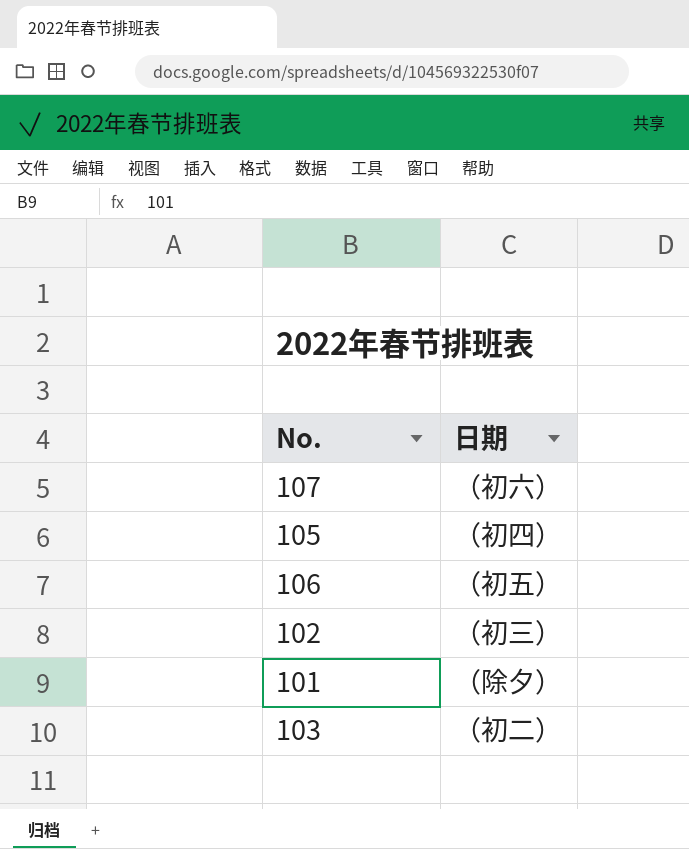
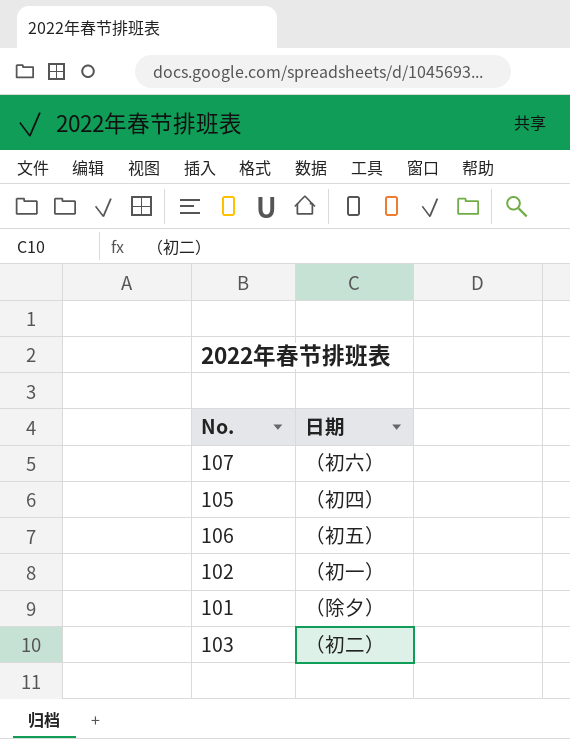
102 | 日期: （初三） -> （初一）

